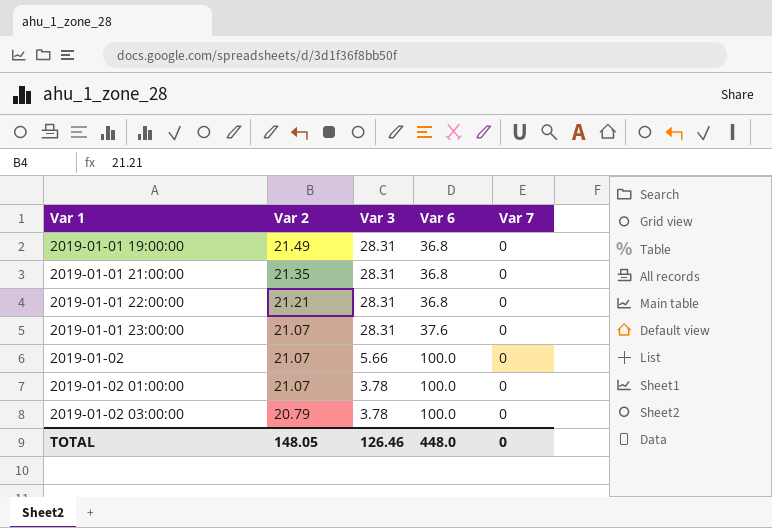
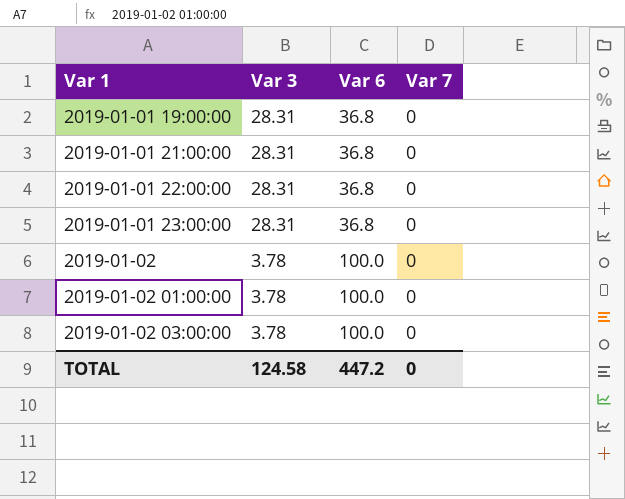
column Var 2 | position: 2 -> none
2019-01-01 23:00:00 | Var 6: 37.6 -> 36.8
2019-01-02 | Var 3: 5.66 -> 3.78
TOTAL | Var 3: 126.46 -> 124.58
TOTAL | Var 6: 448.0 -> 447.2

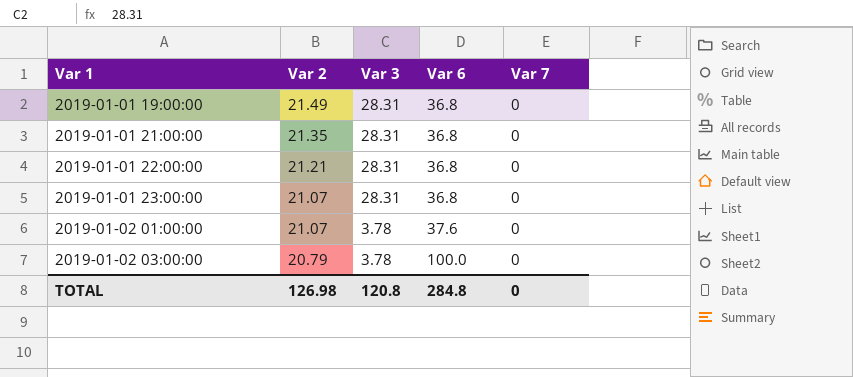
column Var 2 | position: none -> 2
row 2019-01-02: 3.78 | 100.0 | 0 -> none
2019-01-02 01:00:00 | Var 6: 100.0 -> 37.6
TOTAL | Var 3: 124.58 -> 120.8
TOTAL | Var 6: 447.2 -> 284.8

